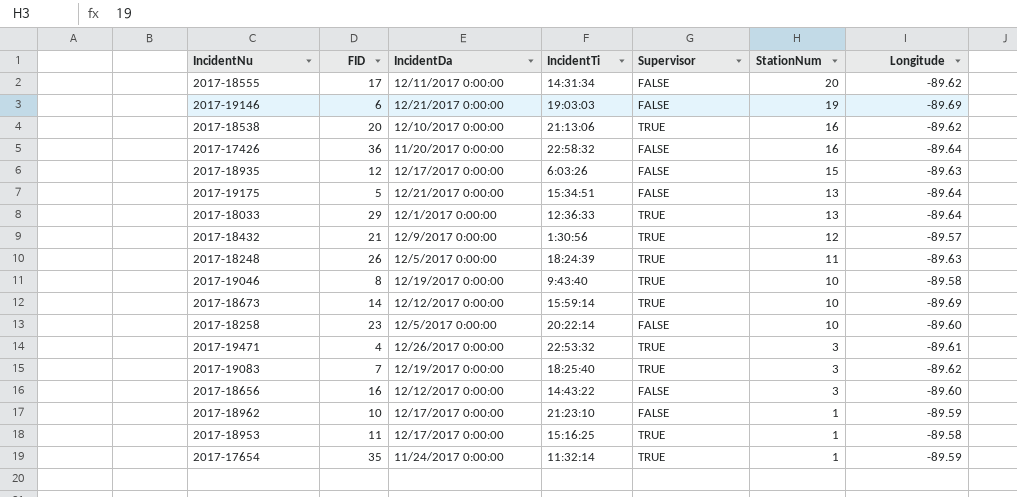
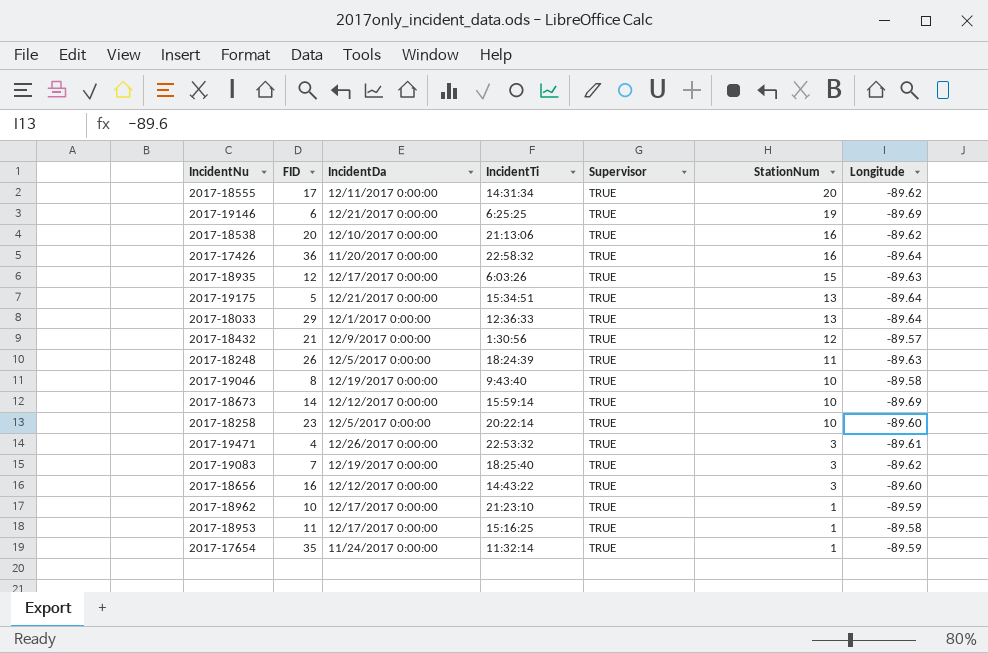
2017-18555 | Supervisor: FALSE -> TRUE
2017-19146 | IncidentTi: 19:03:03 -> 6:25:25
2017-19146 | Supervisor: FALSE -> TRUE
2017-17426 | Supervisor: FALSE -> TRUE
2017-18935 | Supervisor: FALSE -> TRUE
2017-19175 | Supervisor: FALSE -> TRUE
2017-18258 | Supervisor: FALSE -> TRUE
2017-18656 | Supervisor: FALSE -> TRUE
2017-18962 | Supervisor: FALSE -> TRUE

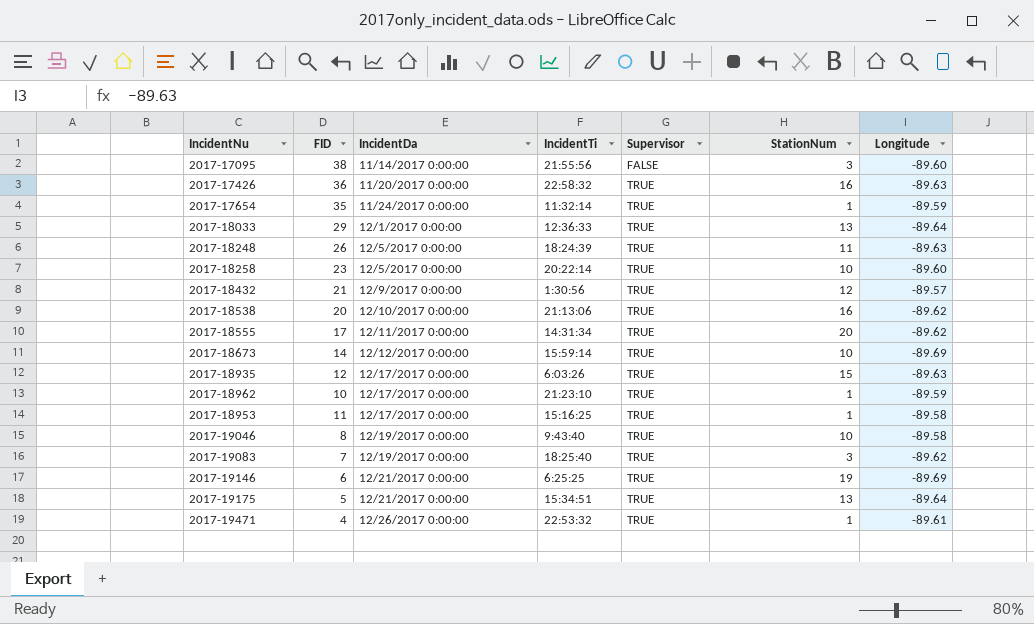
row order: StationNum descending -> IncidentDa ascending
row 2017-18656: 16 | 12/12/2017 0:00:00 | 14:43:22 | TRUE | 3 | -89.60 -> none
row 2017-17095: none -> 38 | 11/14/2017 0:00:00 | 21:55:56 | FALSE | 3 | -89.60
2017-17426 | Longitude: -89.64 -> -89.63
2017-19471 | StationNum: 3 -> 1

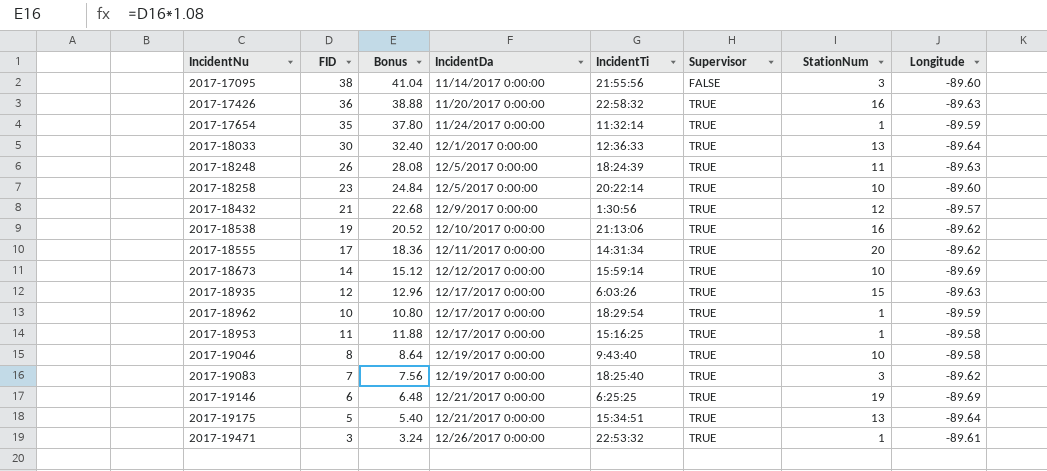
column Bonus | formula: none -> [FID] * 1.08
2017-18033 | FID: 29 -> 30
2017-18538 | FID: 20 -> 19
2017-18962 | IncidentTi: 21:23:10 -> 18:29:54
2017-19471 | FID: 4 -> 3

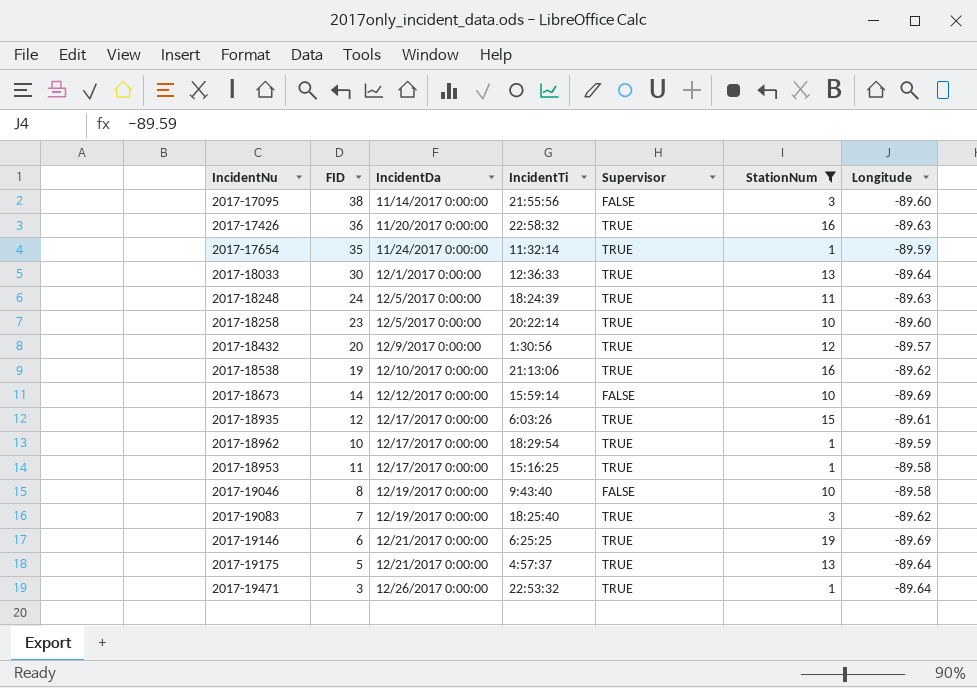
filter: none -> StationNum != 20
column Bonus | formula: [FID] * 1.08 -> none
2017-18248 | FID: 26 -> 24
2017-18432 | FID: 21 -> 20
2017-18673 | Supervisor: TRUE -> FALSE
2017-18935 | Longitude: -89.63 -> -89.61
2017-19046 | Supervisor: TRUE -> FALSE
2017-19175 | IncidentTi: 15:34:51 -> 4:57:37
2017-19471 | Longitude: -89.61 -> -89.64

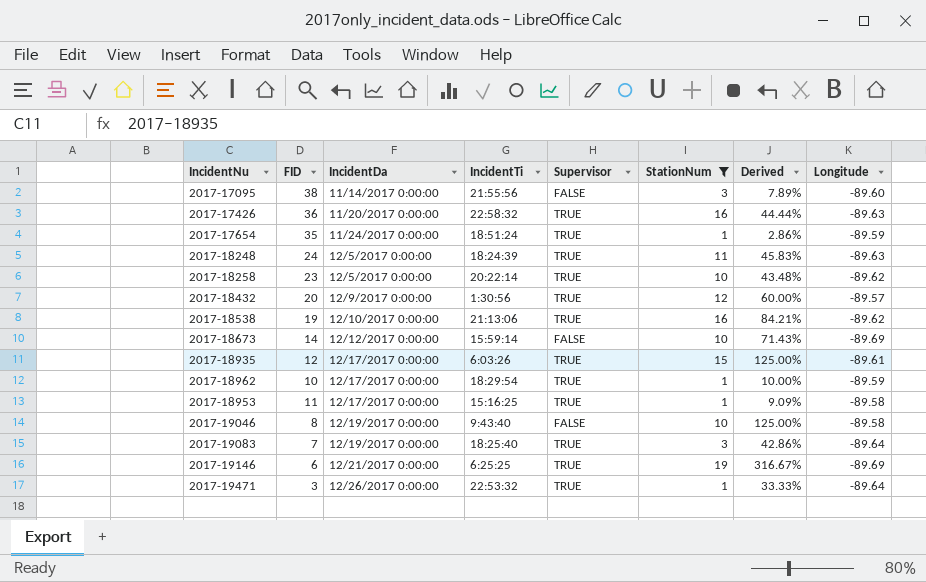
column Derived | formula: none -> [StationNum] / [FID]
row 2017-18033: 30 | 12/1/2017 0:00:00 | 12:36:33 | TRUE | 13 | -89.64 -> none
row 2017-19175: 5 | 12/21/2017 0:00:00 | 4:57:37 | TRUE | 13 | -89.64 -> none
2017-17654 | IncidentTi: 11:32:14 -> 18:51:24
2017-18258 | Longitude: -89.60 -> -89.62
2017-19083 | Longitude: -89.62 -> -89.64

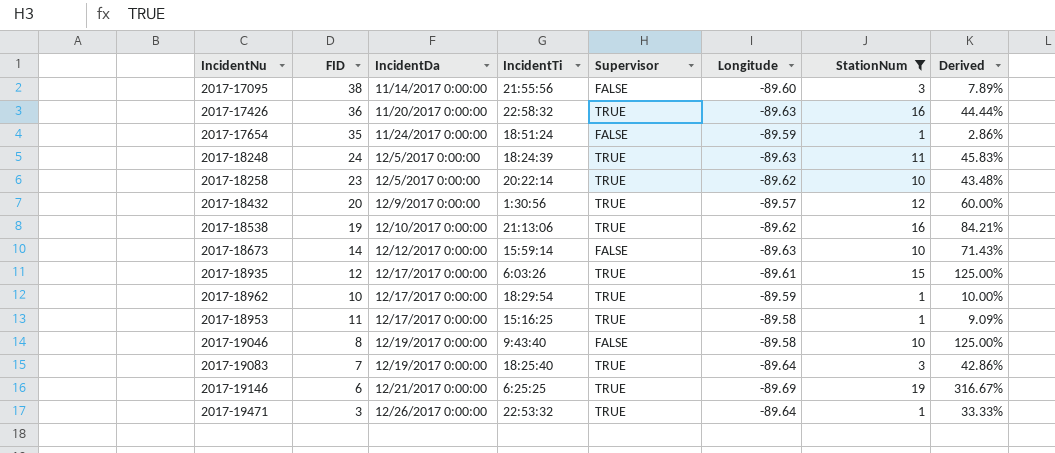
column Longitude | position: 8 -> 6
2017-17654 | Supervisor: TRUE -> FALSE
2017-18673 | Longitude: -89.69 -> -89.63

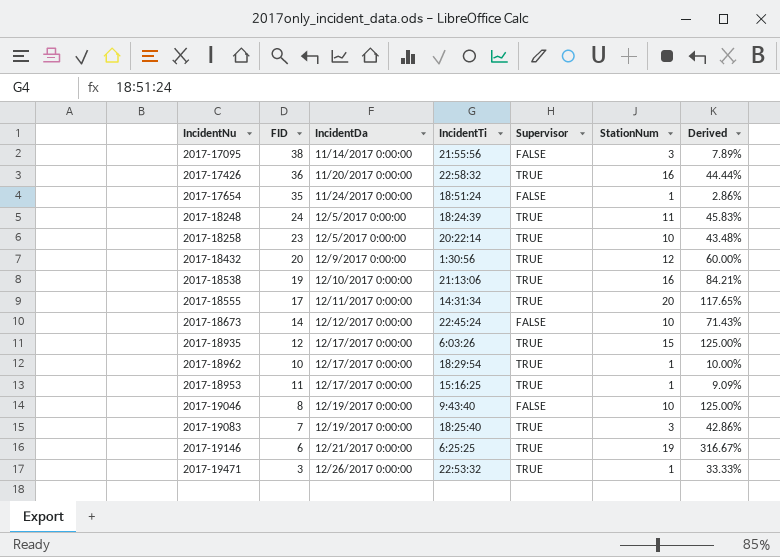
filter: StationNum != 20 -> none
column Longitude | position: 6 -> none
2017-18673 | IncidentTi: 15:59:14 -> 22:45:24

